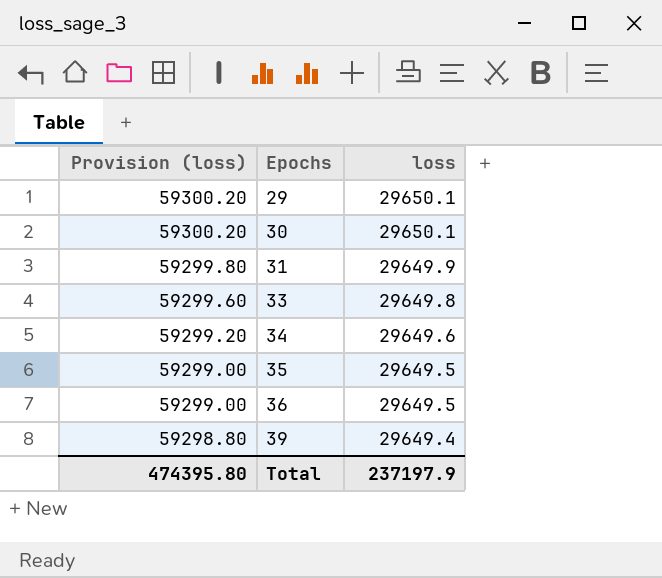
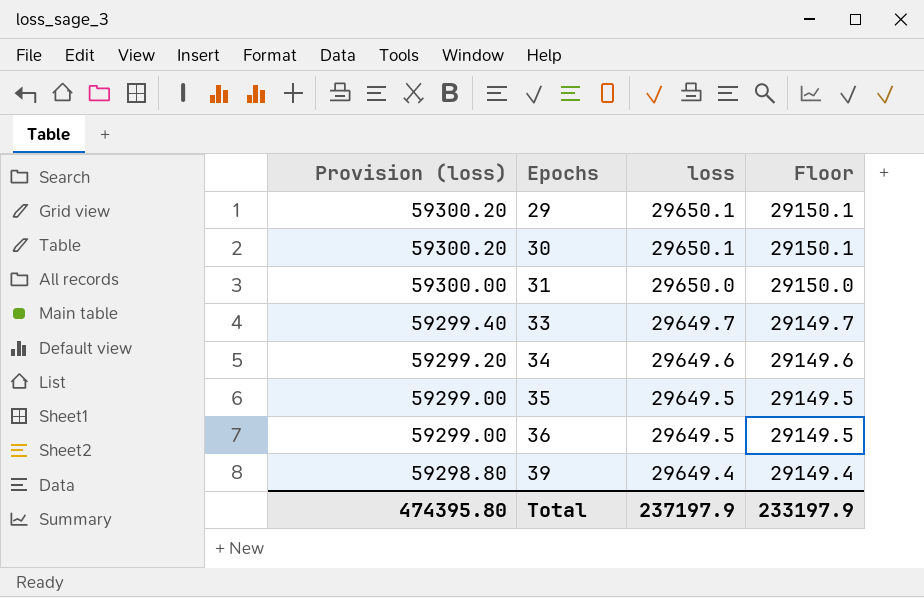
column Floor | formula: none -> [loss] - 500
31 | Provision (loss): 59299.80 -> 59300.00
31 | loss: 29649.9 -> 29650.0
33 | Provision (loss): 59299.60 -> 59299.40
33 | loss: 29649.8 -> 29649.7

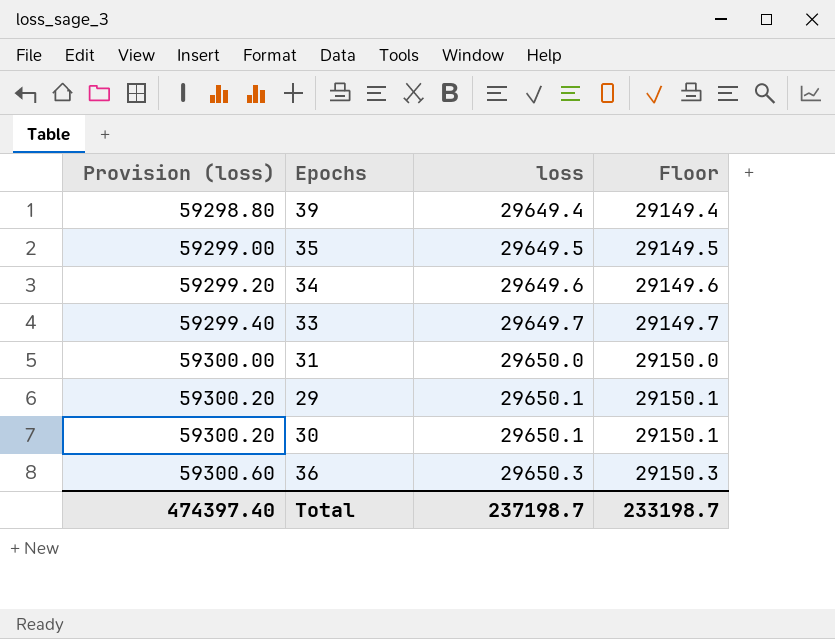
row order: Provision (loss) descending -> Provision (loss) ascending
36 | Provision (loss): 59299.00 -> 59300.60
36 | loss: 29649.5 -> 29650.3
36 | Floor: 29149.5 -> 29150.3
Total | Provision (loss): 474395.80 -> 474397.40
Total | loss: 237197.9 -> 237198.7
Total | Floor: 233197.9 -> 233198.7

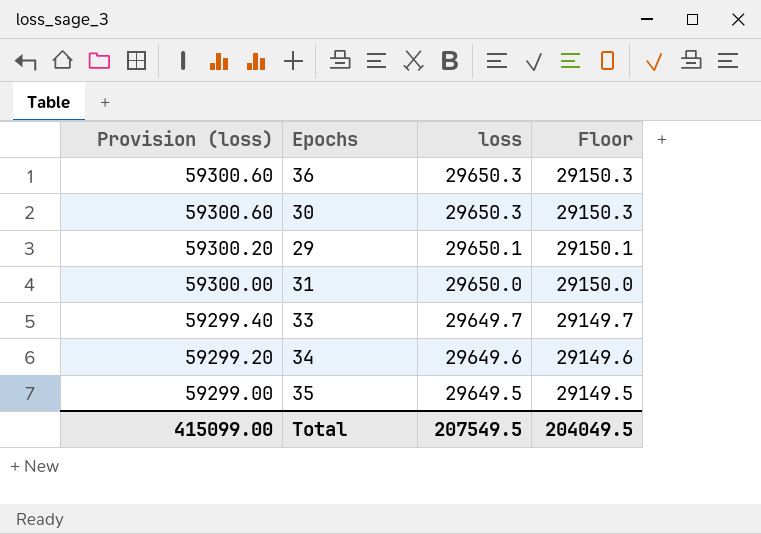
row order: Provision (loss) ascending -> Provision (loss) descending
row 39: 59298.80 | 29649.4 | 29149.4 -> none
30 | Provision (loss): 59300.20 -> 59300.60
30 | loss: 29650.1 -> 29650.3
30 | Floor: 29150.1 -> 29150.3
Total | Provision (loss): 474397.40 -> 415099.00
Total | loss: 237198.7 -> 207549.5
Total | Floor: 233198.7 -> 204049.5

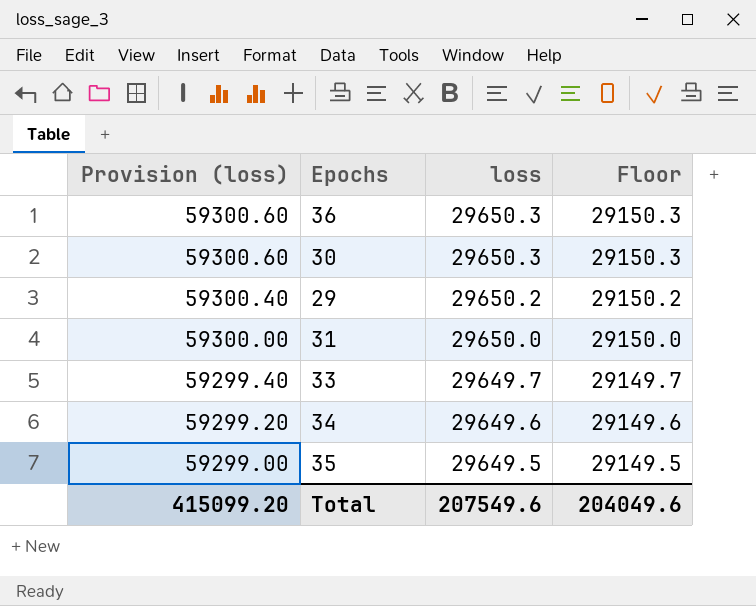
29 | Provision (loss): 59300.20 -> 59300.40
29 | loss: 29650.1 -> 29650.2
29 | Floor: 29150.1 -> 29150.2
Total | Provision (loss): 415099.00 -> 415099.20
Total | loss: 207549.5 -> 207549.6
Total | Floor: 204049.5 -> 204049.6

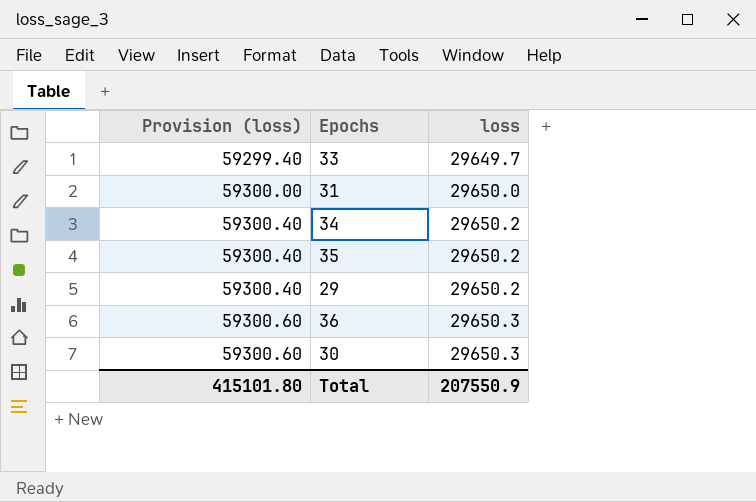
row order: Provision (loss) descending -> Provision (loss) ascending
column Floor | formula: [loss] - 500 -> none
34 | Provision (loss): 59299.20 -> 59300.40
34 | loss: 29649.6 -> 29650.2
35 | Provision (loss): 59299.00 -> 59300.40
35 | loss: 29649.5 -> 29650.2
Total | Provision (loss): 415099.20 -> 415101.80
Total | loss: 207549.6 -> 207550.9

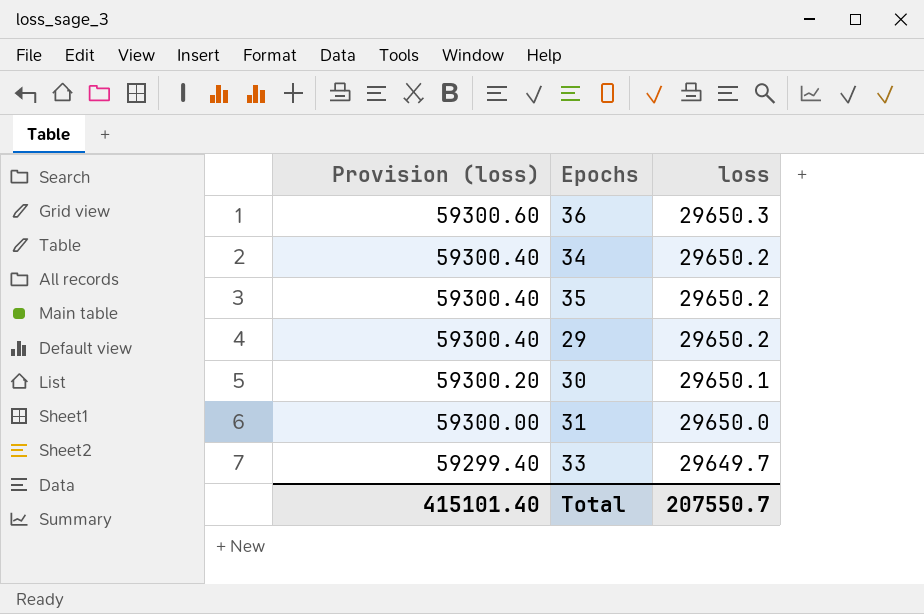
row order: Provision (loss) ascending -> Provision (loss) descending
30 | Provision (loss): 59300.60 -> 59300.20
30 | loss: 29650.3 -> 29650.1
Total | Provision (loss): 415101.80 -> 415101.40
Total | loss: 207550.9 -> 207550.7

